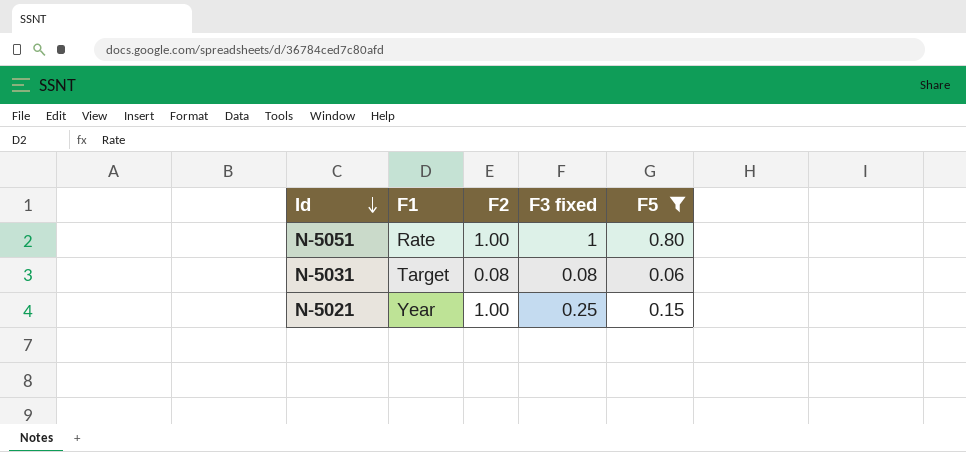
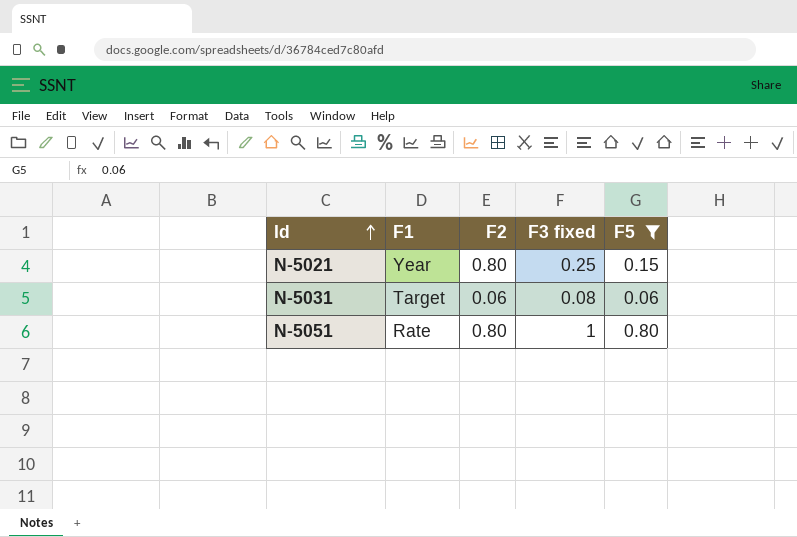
row order: Id descending -> Id ascending
N-5021 | F2: 1.00 -> 0.80
N-5031 | F2: 0.08 -> 0.06
N-5051 | F2: 1.00 -> 0.80

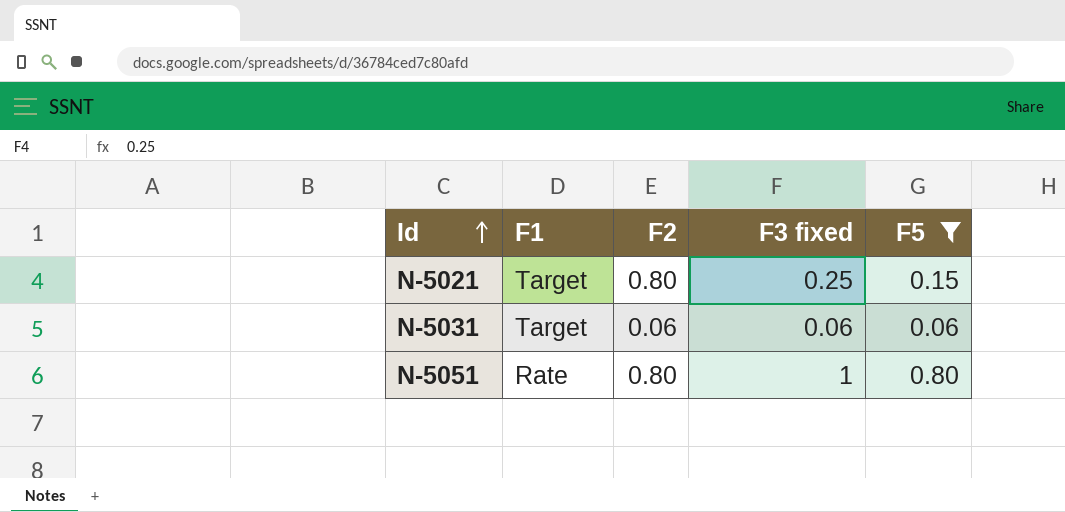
N-5021 | F1: Year -> Target
N-5031 | F3 fixed: 0.08 -> 0.06

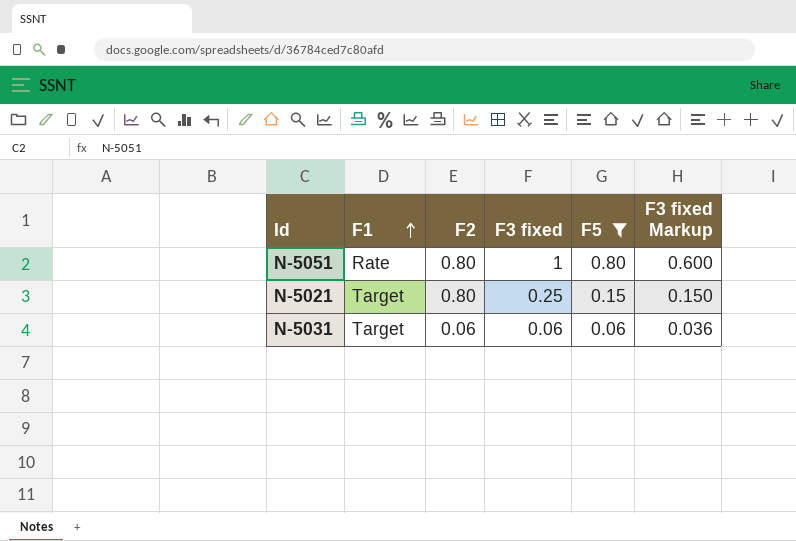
row order: Id ascending -> F1 ascending
column F3 fixed Markup | formula: none -> [F3 fixed] * 0.6

